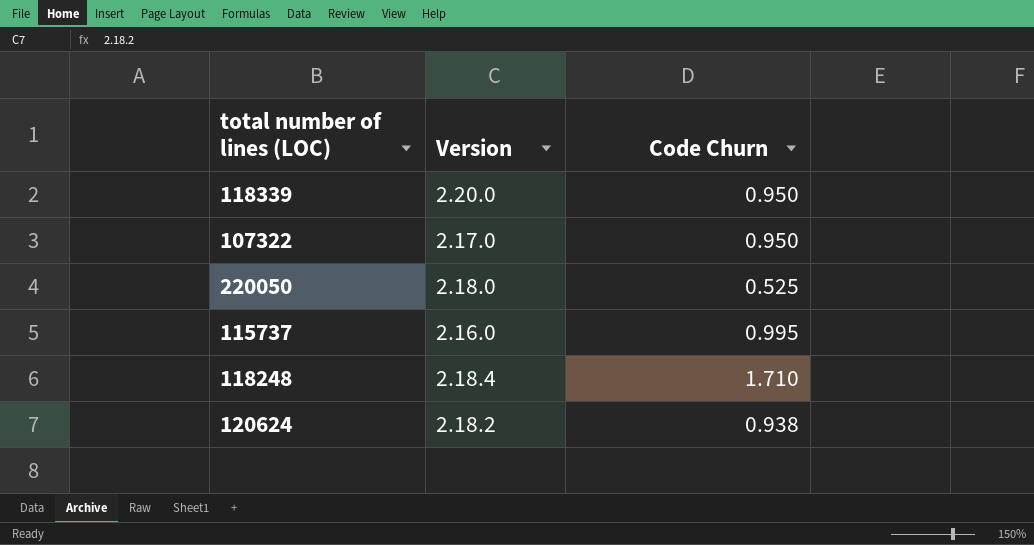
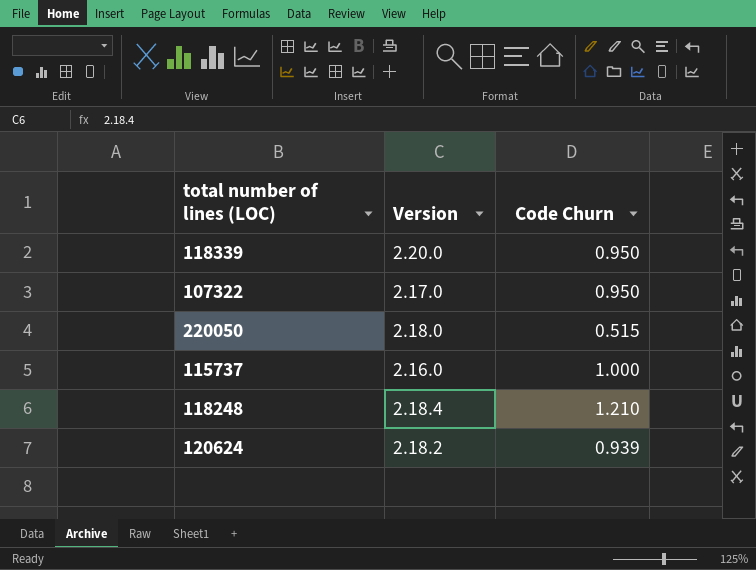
220050 | Code Churn: 0.525 -> 0.515
115737 | Code Churn: 0.995 -> 1.000
118248 | Code Churn: 1.710 -> 1.210
120624 | Code Churn: 0.938 -> 0.939

